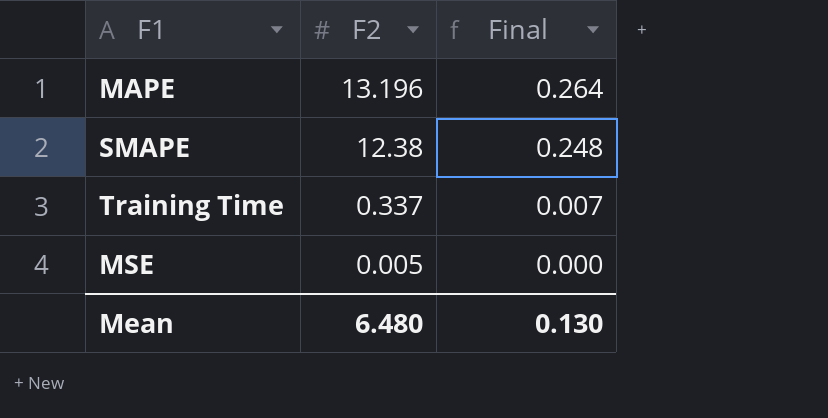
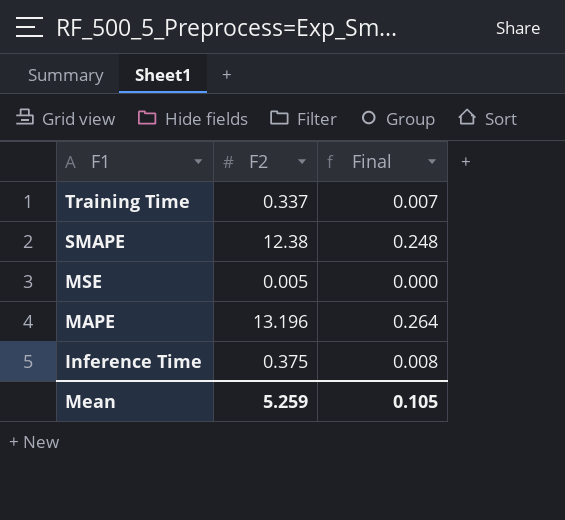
row order: F2 descending -> F1 descending
row Inference Time: none -> 0.375 | 0.008
Mean | F2: 6.480 -> 5.259
Mean | Final: 0.130 -> 0.105

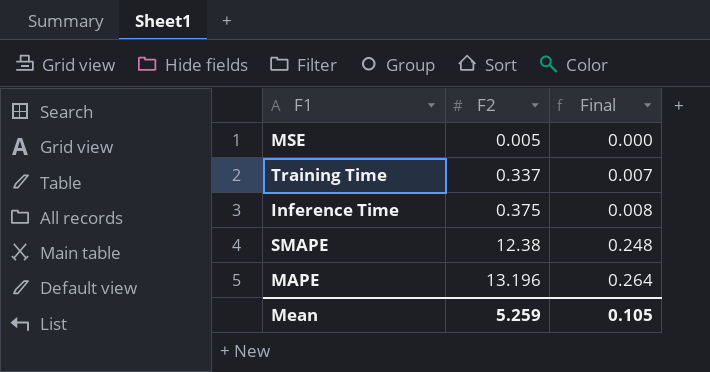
row order: F1 descending -> F2 ascending

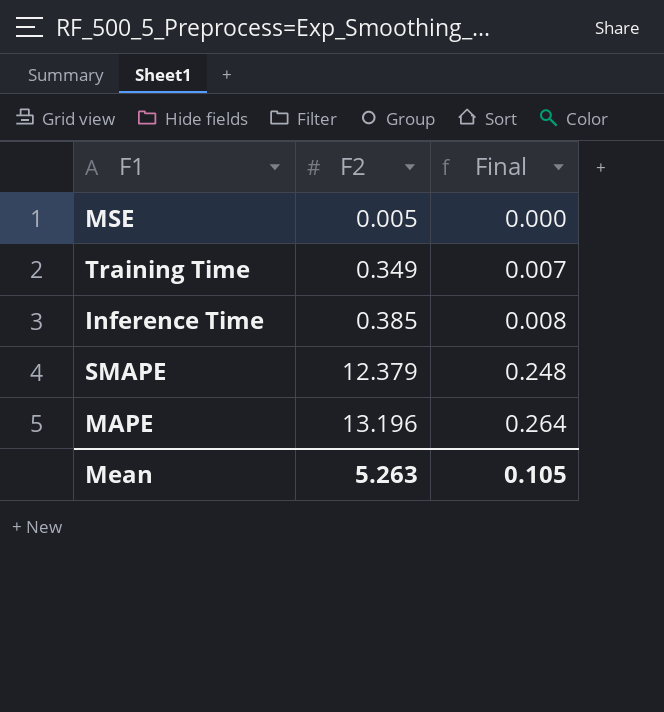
Training Time | F2: 0.337 -> 0.349
Inference Time | F2: 0.375 -> 0.385
SMAPE | F2: 12.38 -> 12.379
Mean | F2: 5.259 -> 5.263

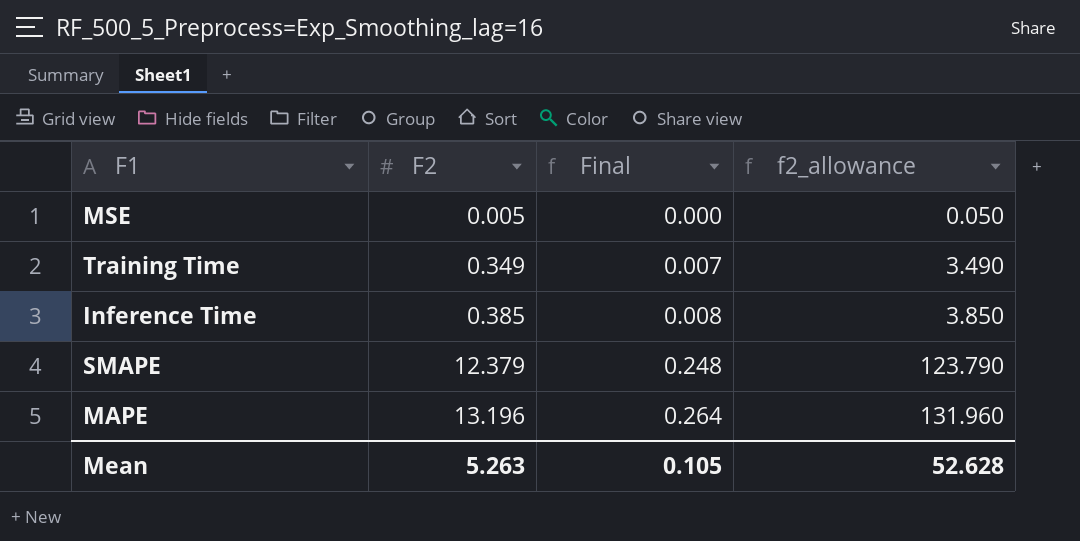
column f2_allowance | formula: none -> [F2] * 10

